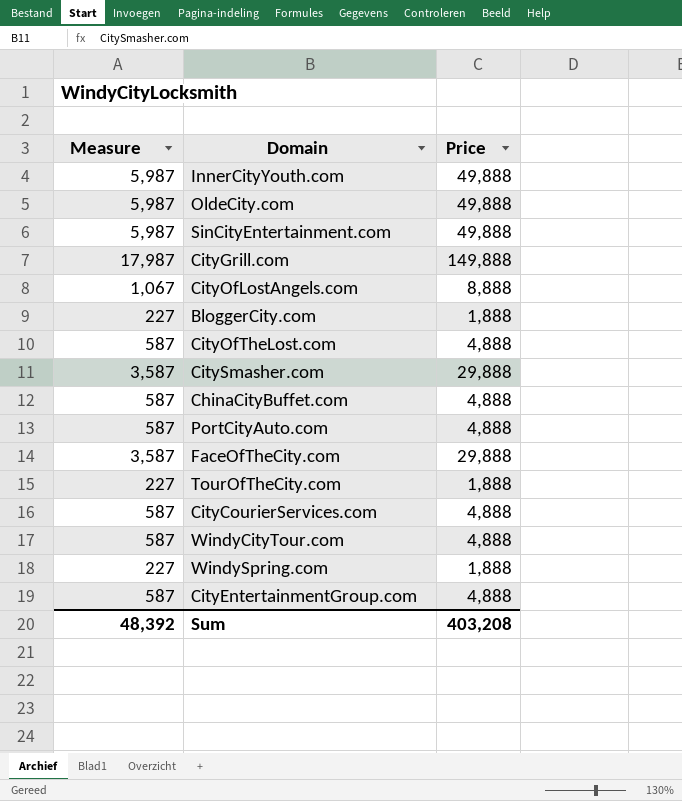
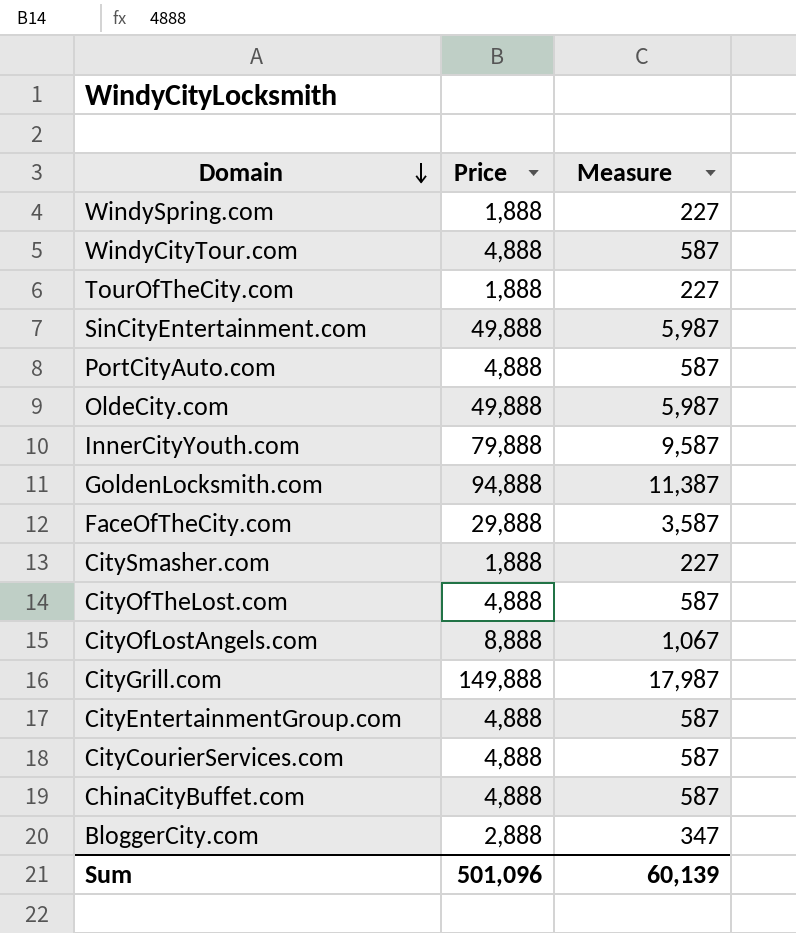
row order: none -> Domain descending
column Measure | position: 1 -> 3
InnerCityYouth.com | Price: 49,888 -> 79,888
InnerCityYouth.com | Measure: 5,987 -> 9,587
row GoldenLocksmith.com: none -> 94,888 | 11,387
CitySmasher.com | Price: 29,888 -> 1,888
CitySmasher.com | Measure: 3,587 -> 227
BloggerCity.com | Price: 1,888 -> 2,888
BloggerCity.com | Measure: 227 -> 347
Sum | Price: 403,208 -> 501,096
Sum | Measure: 48,392 -> 60,139

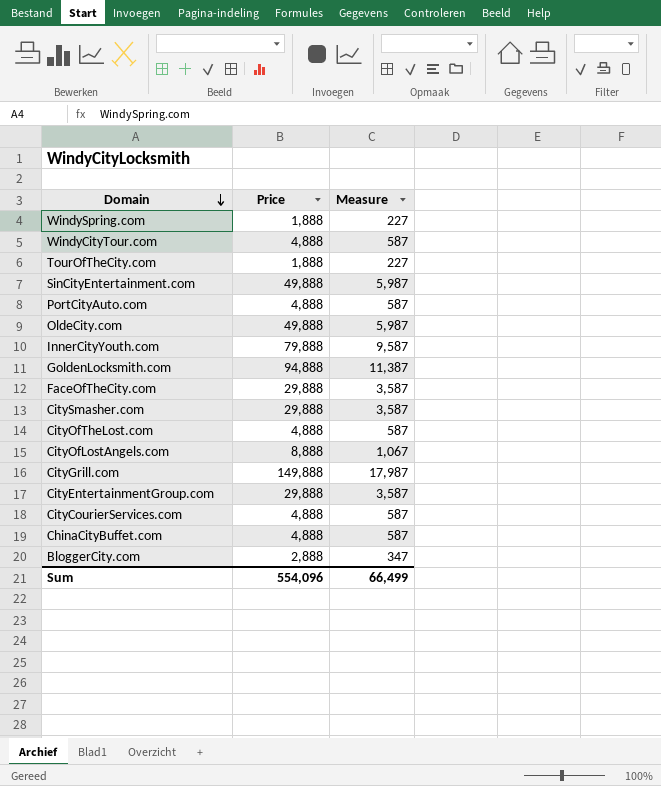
CitySmasher.com | Price: 1,888 -> 29,888
CitySmasher.com | Measure: 227 -> 3,587
CityEntertainmentGroup.com | Price: 4,888 -> 29,888
CityEntertainmentGroup.com | Measure: 587 -> 3,587
Sum | Price: 501,096 -> 554,096
Sum | Measure: 60,139 -> 66,499

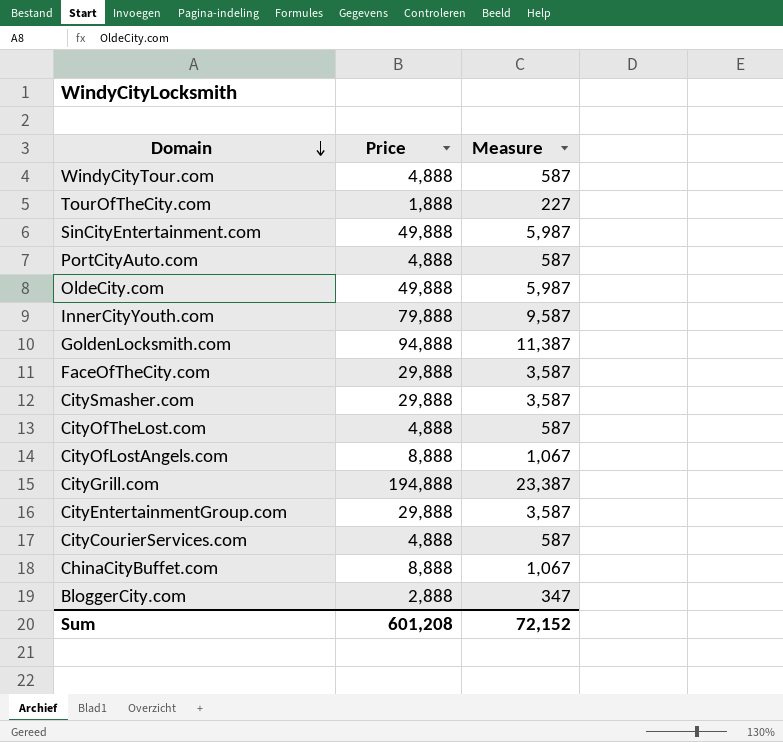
row WindySpring.com: 1,888 | 227 -> none
CityGrill.com | Price: 149,888 -> 194,888
CityGrill.com | Measure: 17,987 -> 23,387
ChinaCityBuffet.com | Price: 4,888 -> 8,888
ChinaCityBuffet.com | Measure: 587 -> 1,067
Sum | Price: 554,096 -> 601,208
Sum | Measure: 66,499 -> 72,152

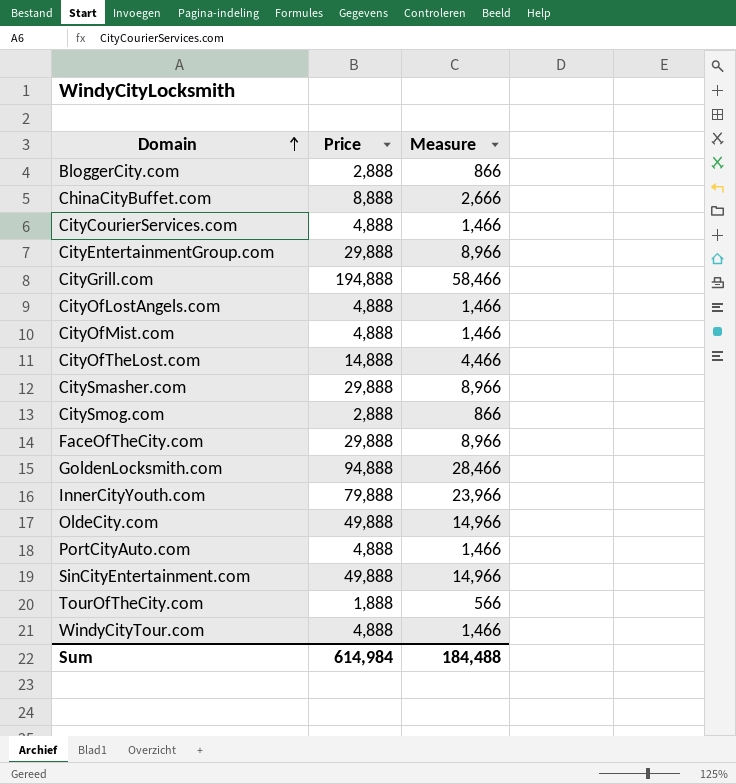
row order: Domain descending -> Domain ascending
column Measure | formula: [Price] * 0.12 -> [Price] * 0.3
CityOfLostAngels.com | Price: 8,888 -> 4,888
row CityOfMist.com: none -> 4,888 | 1,466
CityOfTheLost.com | Price: 4,888 -> 14,888
row CitySmog.com: none -> 2,888 | 866
Sum | Price: 601,208 -> 614,984
Sum | Measure: 72,152 -> 184,488

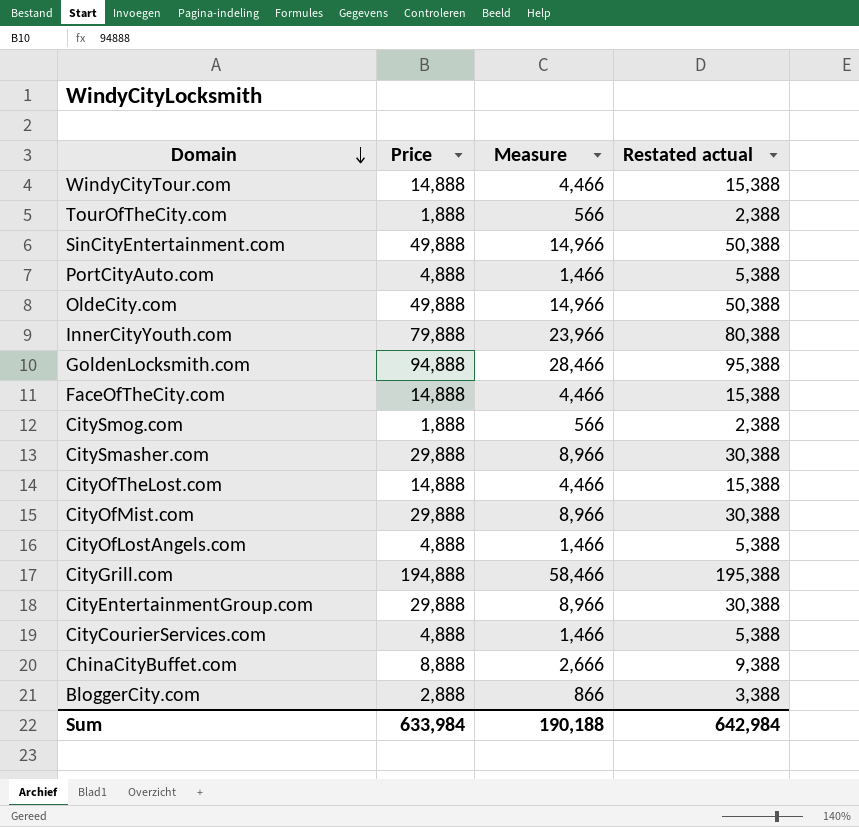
row order: Domain ascending -> Domain descending
column Restated actual | formula: none -> [Price] + 500
WindyCityTour.com | Price: 4,888 -> 14,888
WindyCityTour.com | Measure: 1,466 -> 4,466
FaceOfTheCity.com | Price: 29,888 -> 14,888
FaceOfTheCity.com | Measure: 8,966 -> 4,466
CitySmog.com | Price: 2,888 -> 1,888
CitySmog.com | Measure: 866 -> 566
CityOfMist.com | Price: 4,888 -> 29,888
CityOfMist.com | Measure: 1,466 -> 8,966
Sum | Price: 614,984 -> 633,984
Sum | Measure: 184,488 -> 190,188

